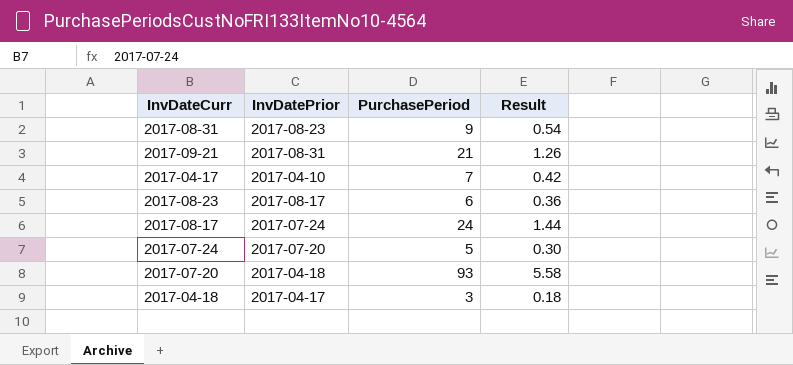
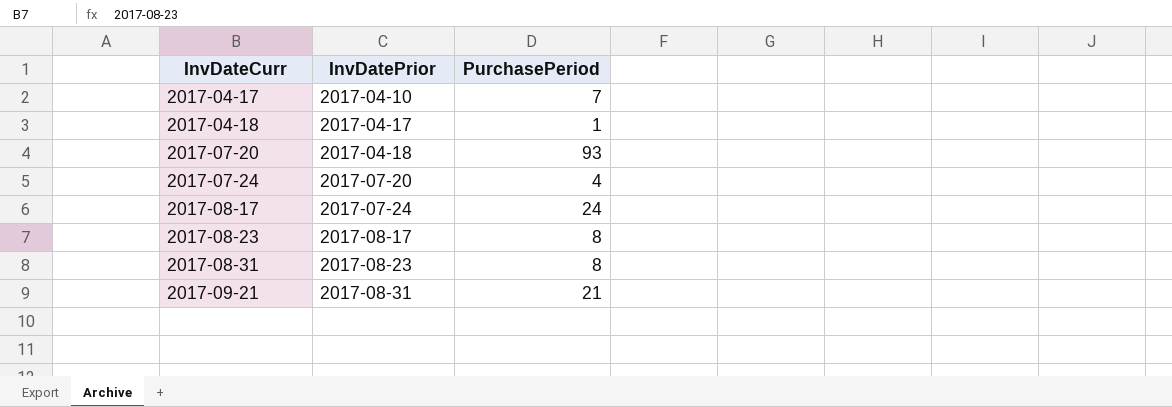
row order: none -> InvDateCurr ascending
column Result | formula: [PurchasePeriod] * 0.06 -> none
2017-04-18 | PurchasePeriod: 3 -> 1
2017-07-24 | PurchasePeriod: 5 -> 4
2017-08-23 | PurchasePeriod: 6 -> 8
2017-08-31 | PurchasePeriod: 9 -> 8

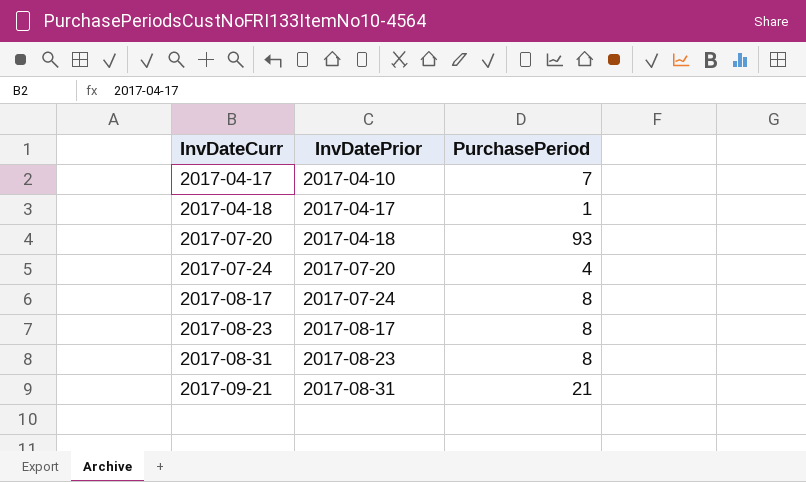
2017-08-17 | PurchasePeriod: 24 -> 8

